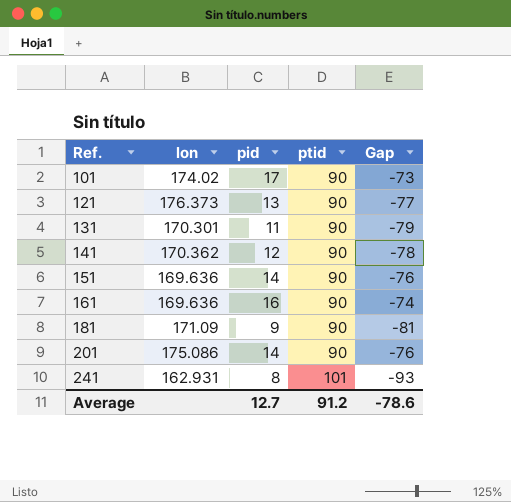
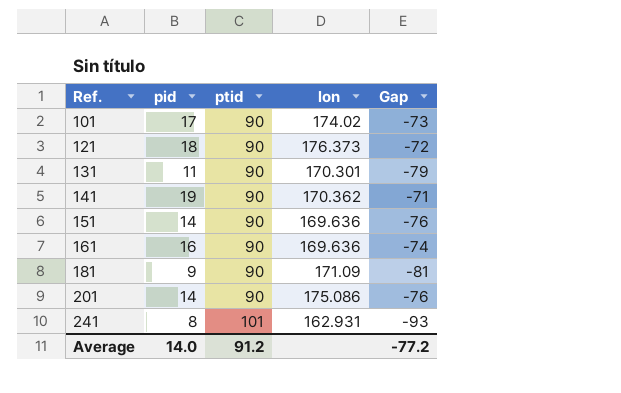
column lon | position: 2 -> 4
121 | pid: 13 -> 18
121 | Gap: -77 -> -72
141 | pid: 12 -> 19
141 | Gap: -78 -> -71
Average | pid: 12.7 -> 14.0
Average | Gap: -78.6 -> -77.2

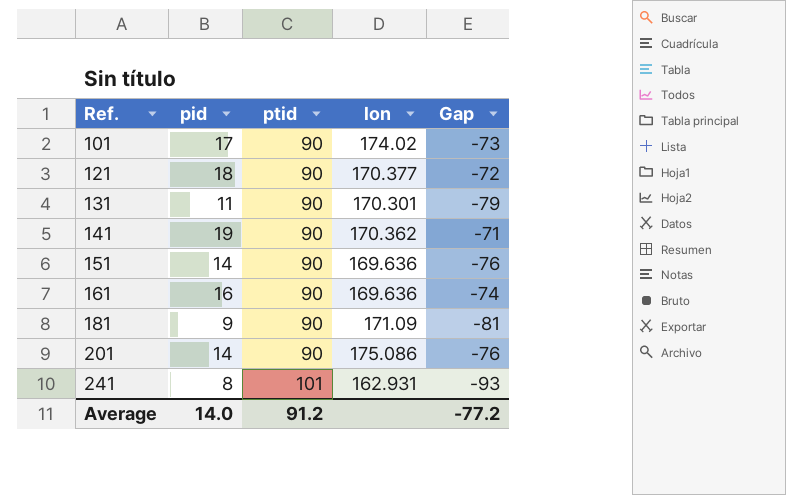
121 | lon: 176.373 -> 170.377

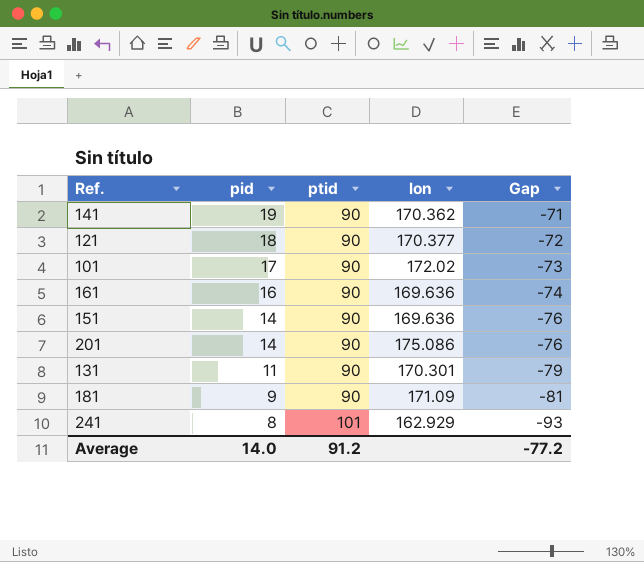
row order: Ref. ascending -> pid descending
101 | lon: 174.02 -> 172.02
241 | lon: 162.931 -> 162.929

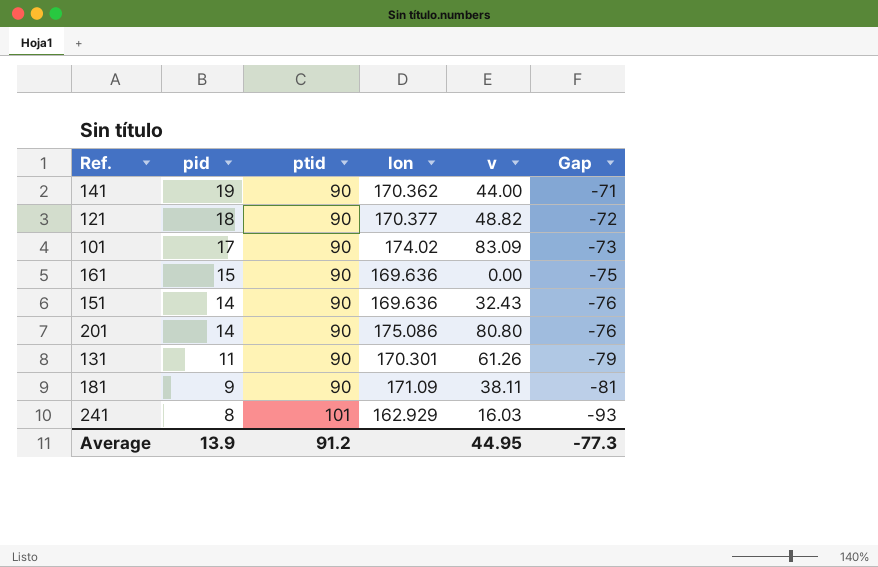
column v | position: none -> 5
101 | lon: 172.02 -> 174.02
161 | pid: 16 -> 15
161 | Gap: -74 -> -75
Average | pid: 14.0 -> 13.9
Average | Gap: -77.2 -> -77.3

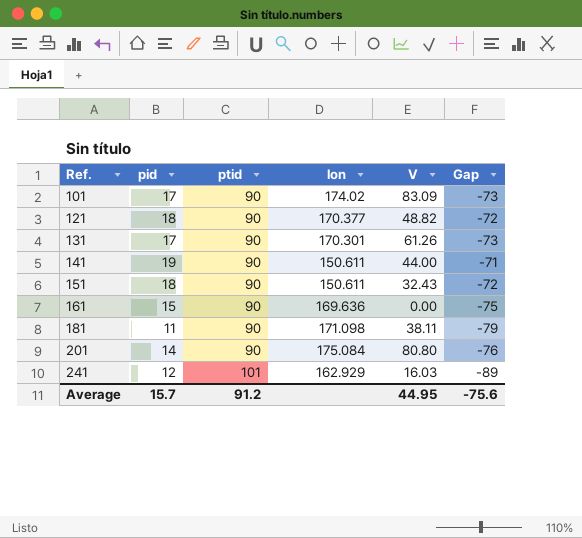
row order: pid descending -> Ref. ascending
column name: v -> V
131 | pid: 11 -> 17
131 | Gap: -79 -> -73
141 | lon: 170.362 -> 150.611
151 | pid: 14 -> 18
151 | lon: 169.636 -> 150.611
151 | Gap: -76 -> -72
181 | pid: 9 -> 11
181 | lon: 171.09 -> 171.098
181 | Gap: -81 -> -79
201 | lon: 175.086 -> 175.084
241 | pid: 8 -> 12
241 | Gap: -93 -> -89
Average | pid: 13.9 -> 15.7
Average | Gap: -77.3 -> -75.6

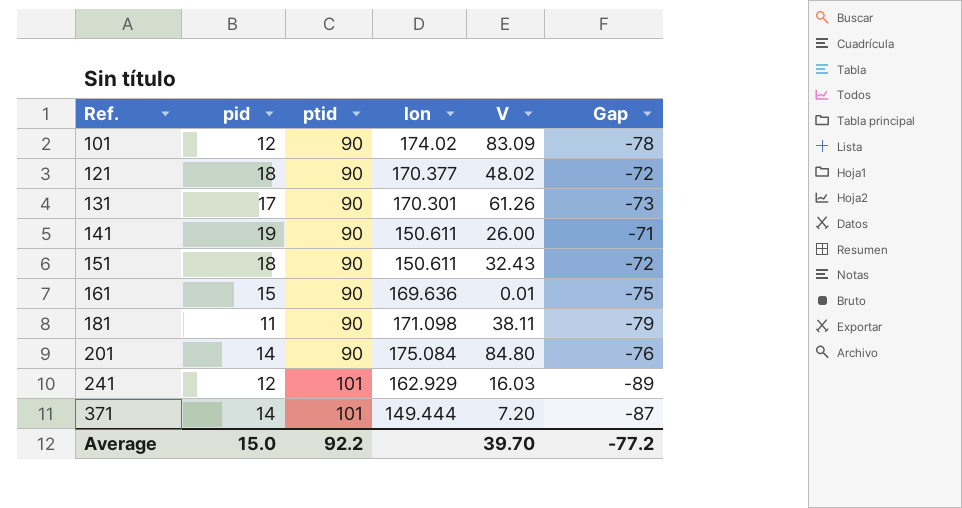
101 | pid: 17 -> 12
101 | Gap: -73 -> -78
121 | V: 48.82 -> 48.02
141 | V: 44.00 -> 26.00
161 | V: 0.00 -> 0.01
201 | V: 80.80 -> 84.80
row 371: none -> 14 | 101 | 149.444 | 7.20 | -87
Average | pid: 15.7 -> 15.0
Average | ptid: 91.2 -> 92.2
Average | V: 44.95 -> 39.70
Average | Gap: -75.6 -> -77.2

